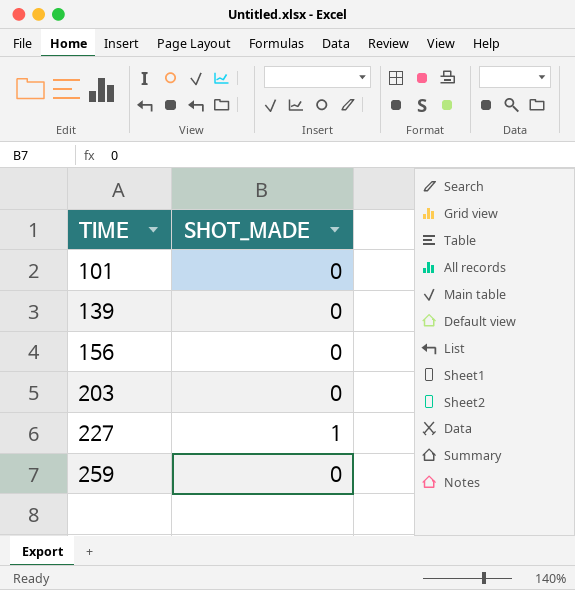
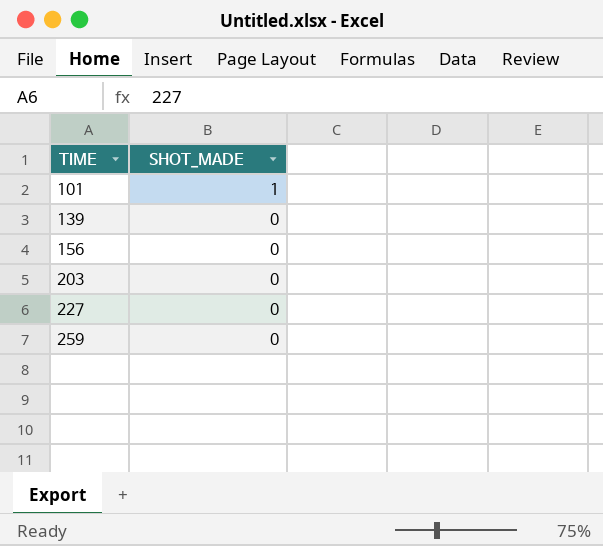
101 | SHOT_MADE: 0 -> 1
227 | SHOT_MADE: 1 -> 0

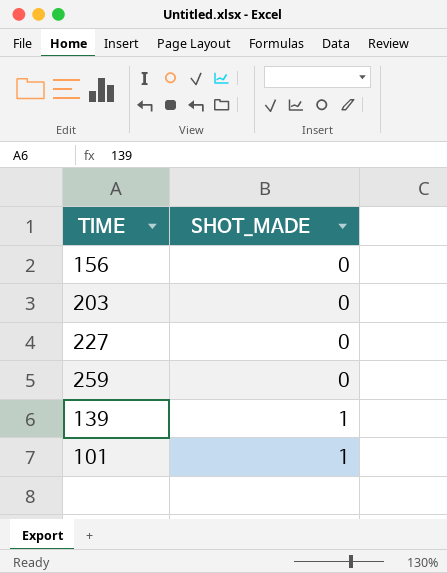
row order: TIME ascending -> SHOT_MADE ascending
139 | SHOT_MADE: 0 -> 1

